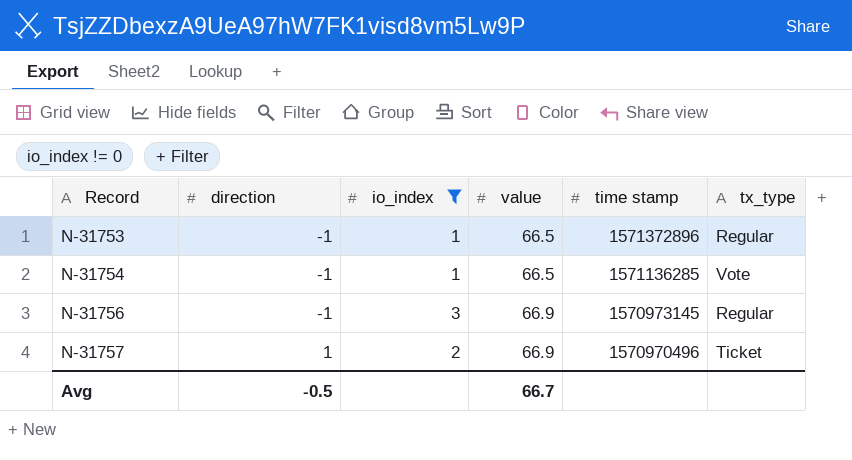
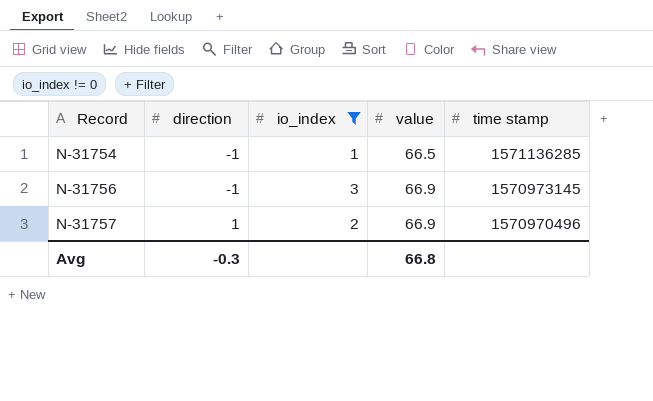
column tx_type | position: 6 -> none
row N-31753: -1 | 1 | 66.5 | 1571372896 | Regular -> none
Avg | direction: -0.5 -> -0.3
Avg | value: 66.7 -> 66.8

